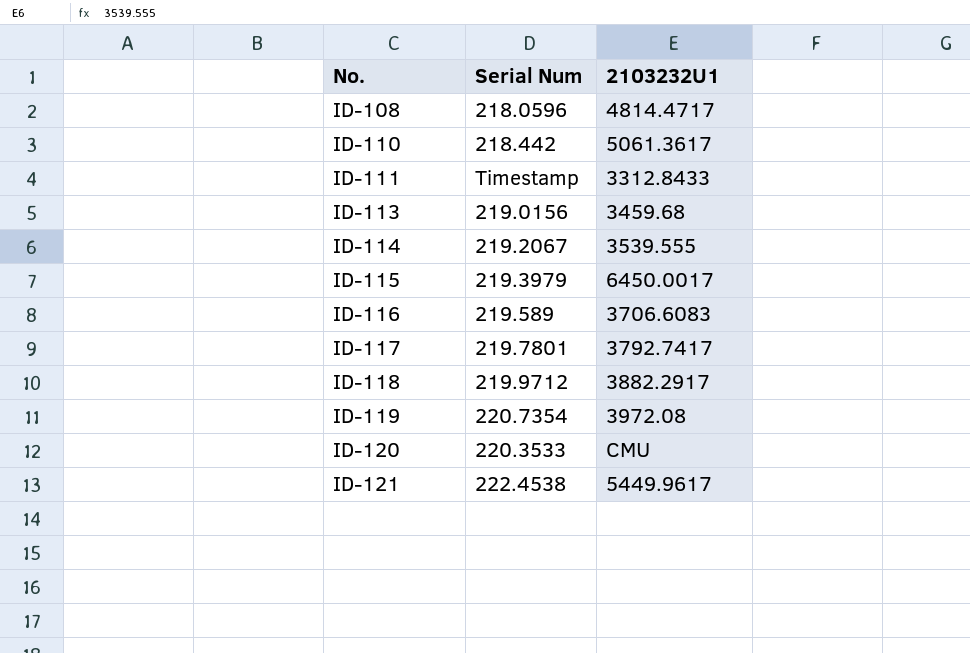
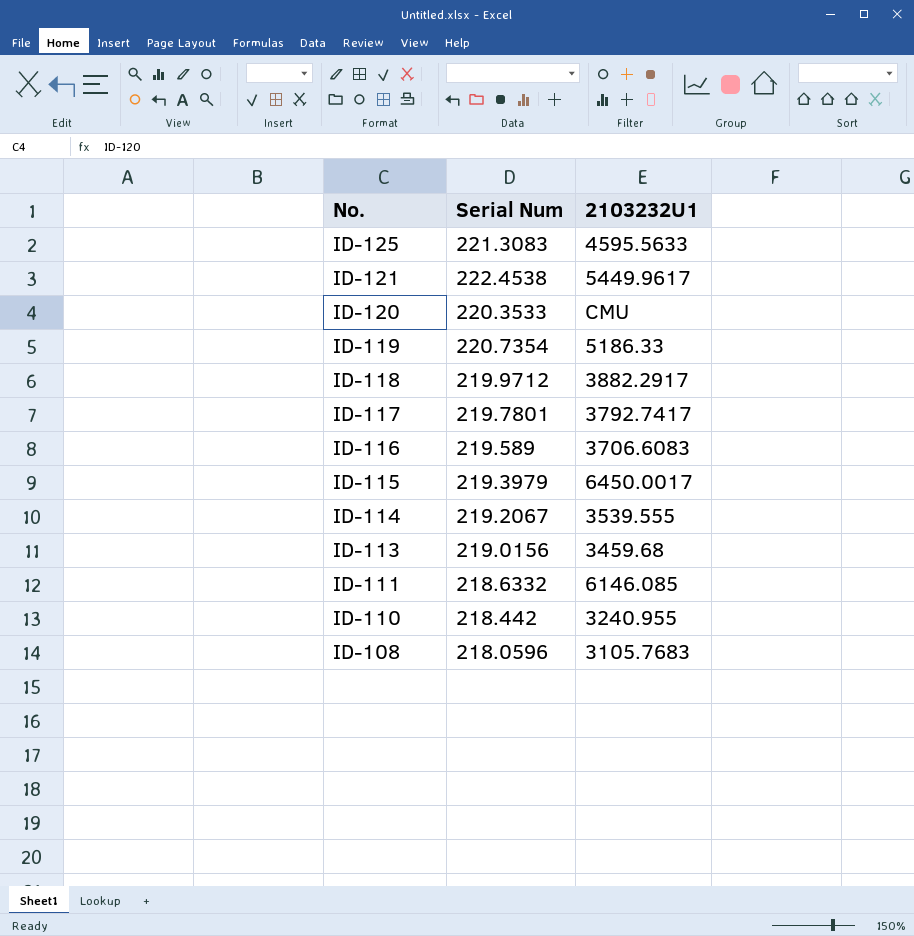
row order: No. ascending -> No. descending
row ID-125: none -> 221.3083 | 4595.5633
ID-119 | 2103232U1: 3972.08 -> 5186.33
ID-111 | Serial Num: Timestamp -> 218.6332
ID-111 | 2103232U1: 3312.8433 -> 6146.085
ID-110 | 2103232U1: 5061.3617 -> 3240.955
ID-108 | 2103232U1: 4814.4717 -> 3105.7683

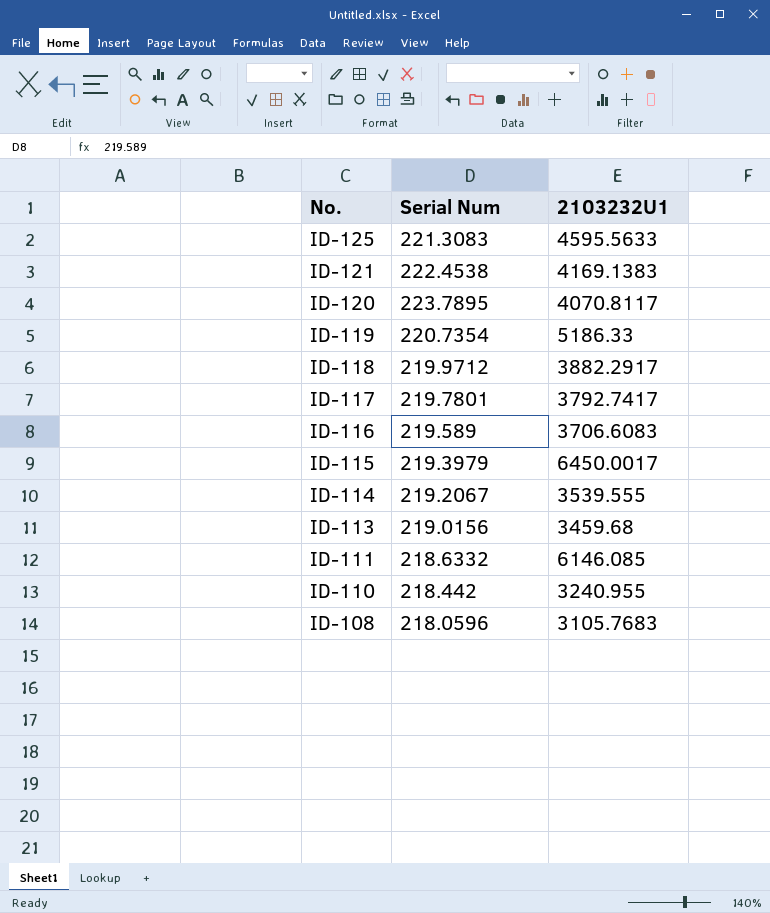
ID-121 | 2103232U1: 5449.9617 -> 4169.1383
ID-120 | Serial Num: 220.3533 -> 223.7895
ID-120 | 2103232U1: CMU -> 4070.8117

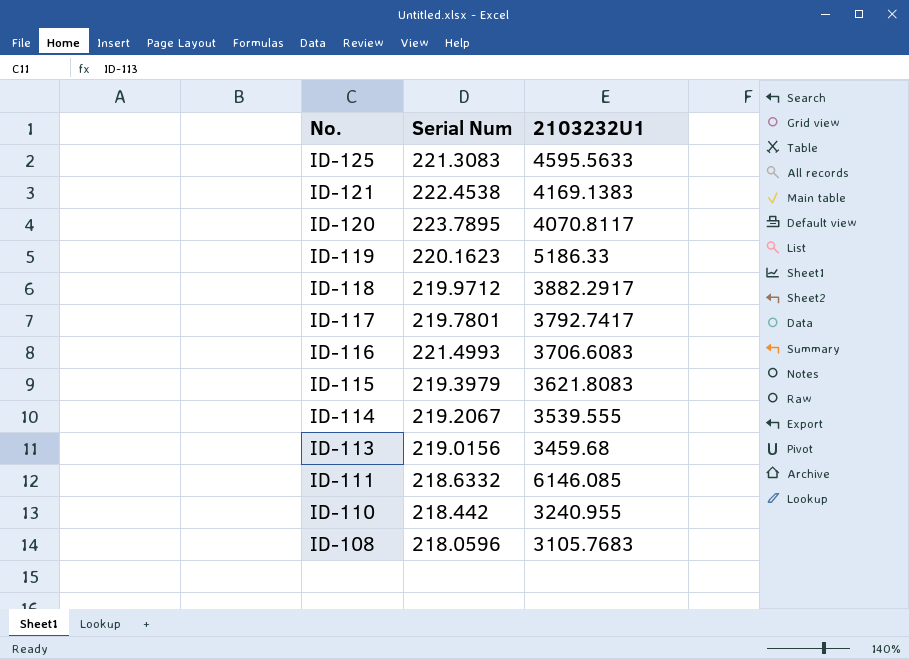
ID-119 | Serial Num: 220.7354 -> 220.1623
ID-116 | Serial Num: 219.589 -> 221.4993
ID-115 | 2103232U1: 6450.0017 -> 3621.8083

